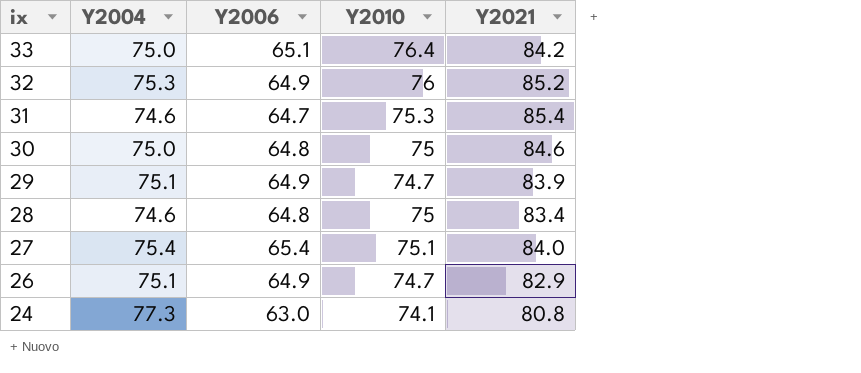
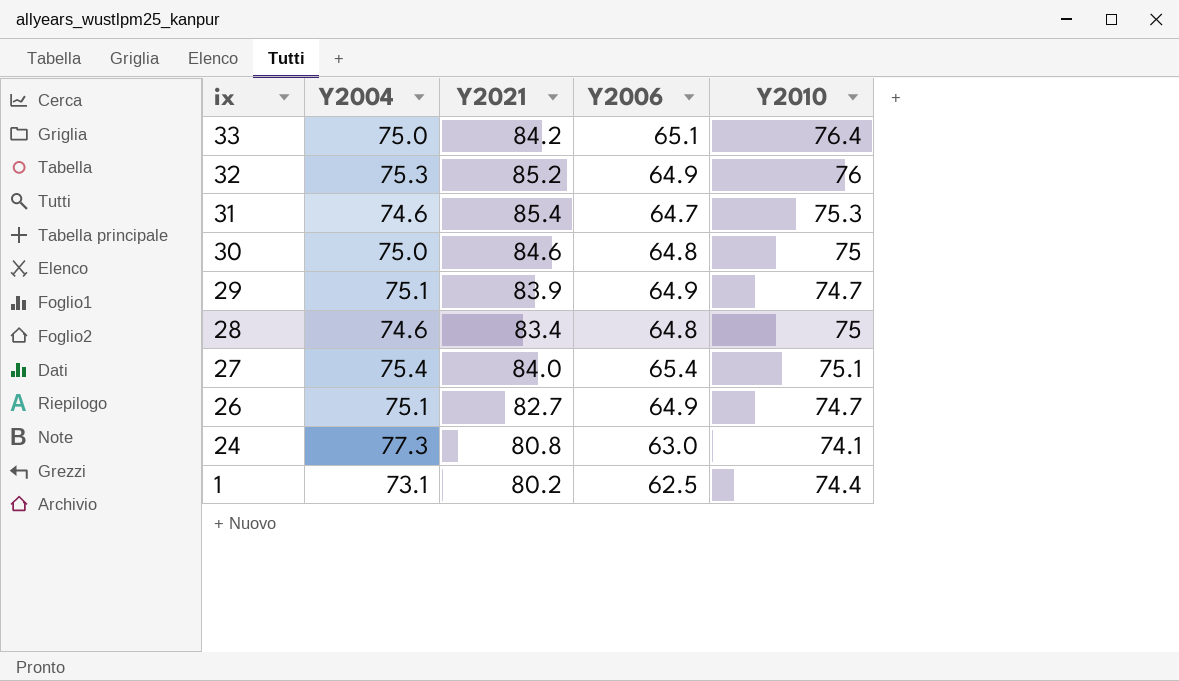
column Y2021 | position: 5 -> 3
26 | Y2021: 82.9 -> 82.7
row 1: none -> 73.1 | 80.2 | 62.5 | 74.4

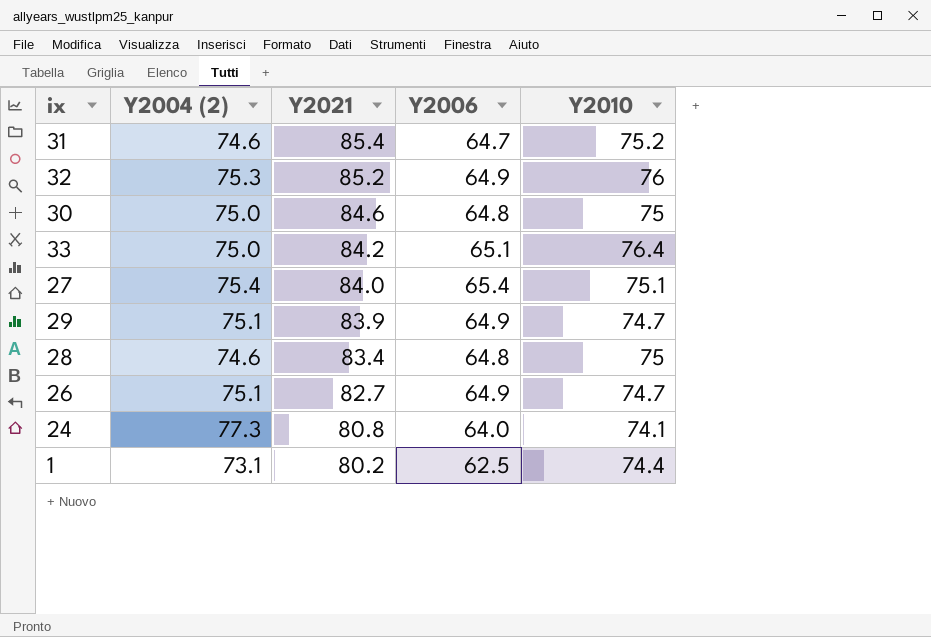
row order: ix descending -> Y2021 descending
column name: Y2004 -> Y2004 (2)
31 | Y2010: 75.3 -> 75.2
24 | Y2006: 63.0 -> 64.0

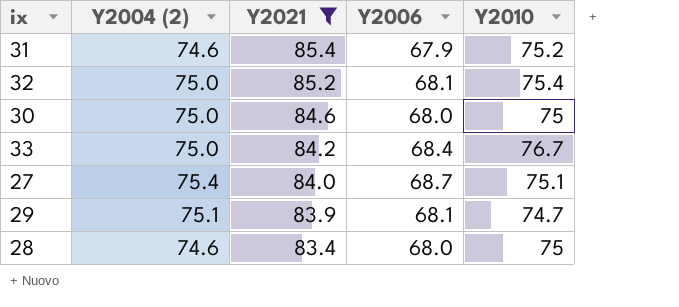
filter: none -> Y2021 >= 83.4
31 | Y2006: 64.7 -> 67.9
32 | Y2004 (2): 75.3 -> 75.0
32 | Y2006: 64.9 -> 68.1
32 | Y2010: 76 -> 75.4
30 | Y2006: 64.8 -> 68.0
33 | Y2006: 65.1 -> 68.4
33 | Y2010: 76.4 -> 76.7
27 | Y2006: 65.4 -> 68.7
29 | Y2006: 64.9 -> 68.1
28 | Y2006: 64.8 -> 68.0

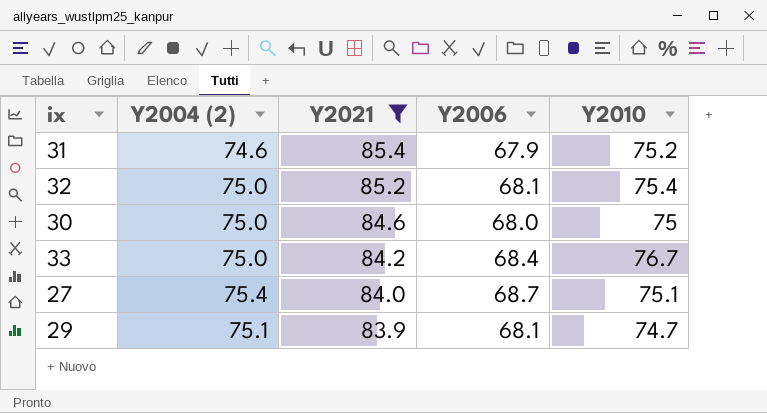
row 28: 74.6 | 83.4 | 68.0 | 75 -> none

